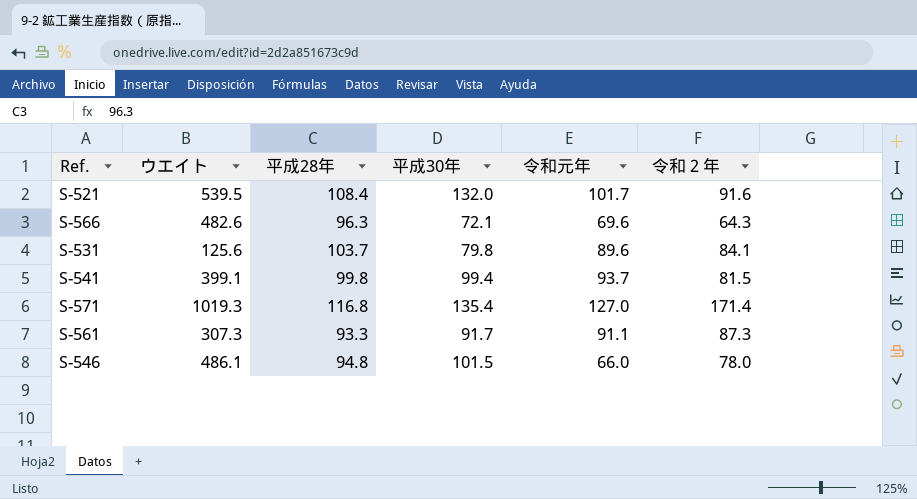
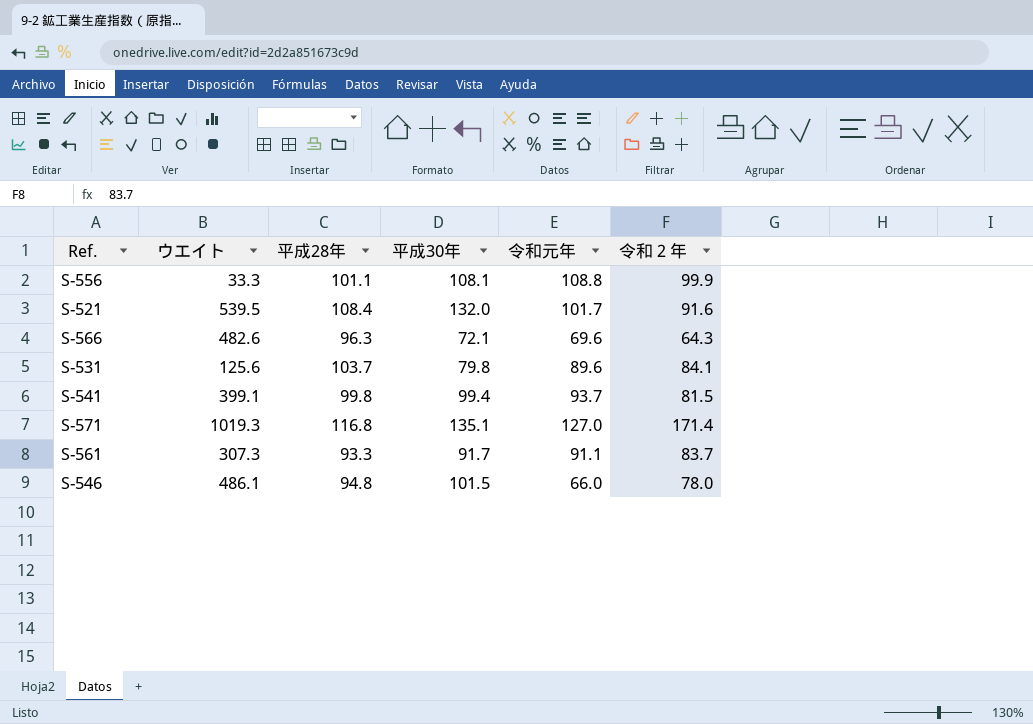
row S-556: none -> 33.3 | 101.1 | 108.1 | 108.8 | 99.9
S-571 | 平成30年: 135.4 -> 135.1
S-561 | 令和２年: 87.3 -> 83.7

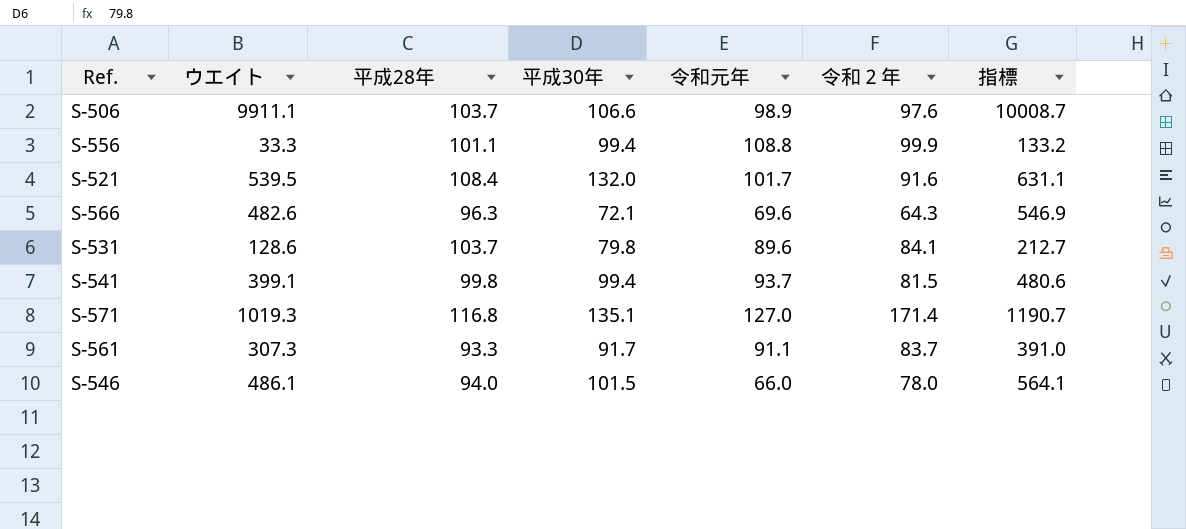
column 指標 | formula: none -> [ウエイト] + [令和２年]
row S-506: none -> 9911.1 | 103.7 | 106.6 | 98.9 | 97.6 | 10008.7
S-556 | 平成30年: 108.1 -> 99.4
S-531 | ウエイト: 125.6 -> 128.6
S-546 | 平成28年: 94.8 -> 94.0

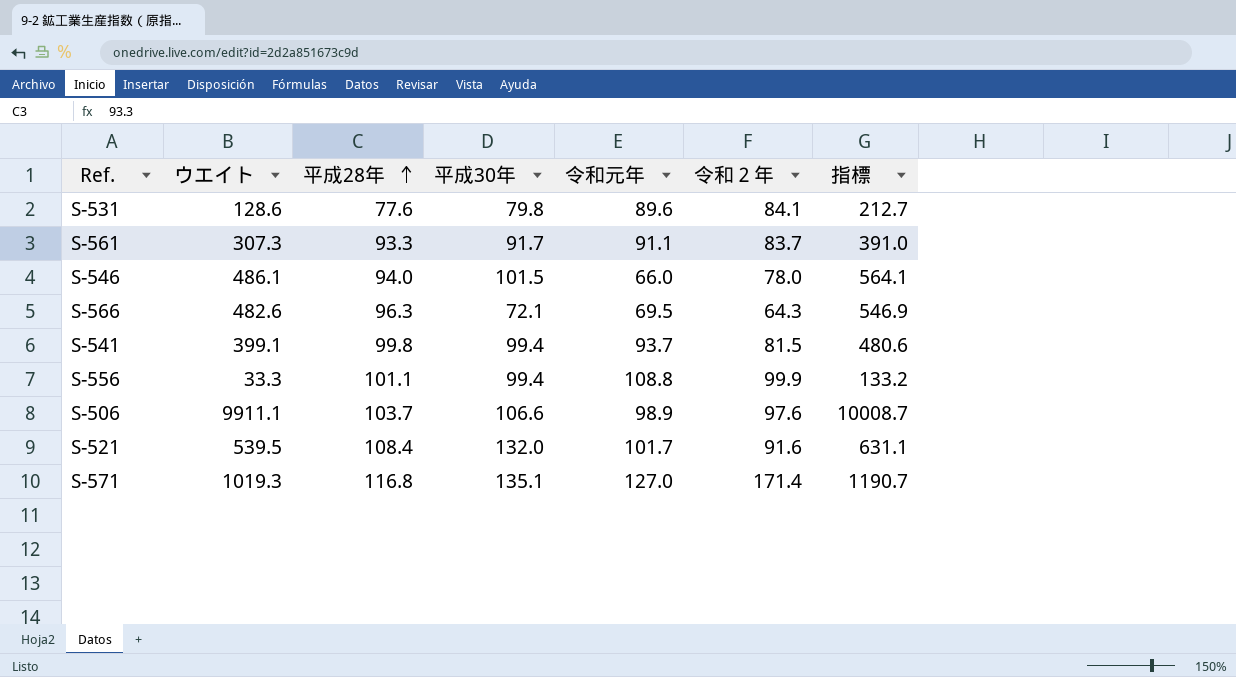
row order: none -> 平成28年 ascending
S-531 | 平成28年: 103.7 -> 77.6
S-566 | 令和元年: 69.6 -> 69.5

